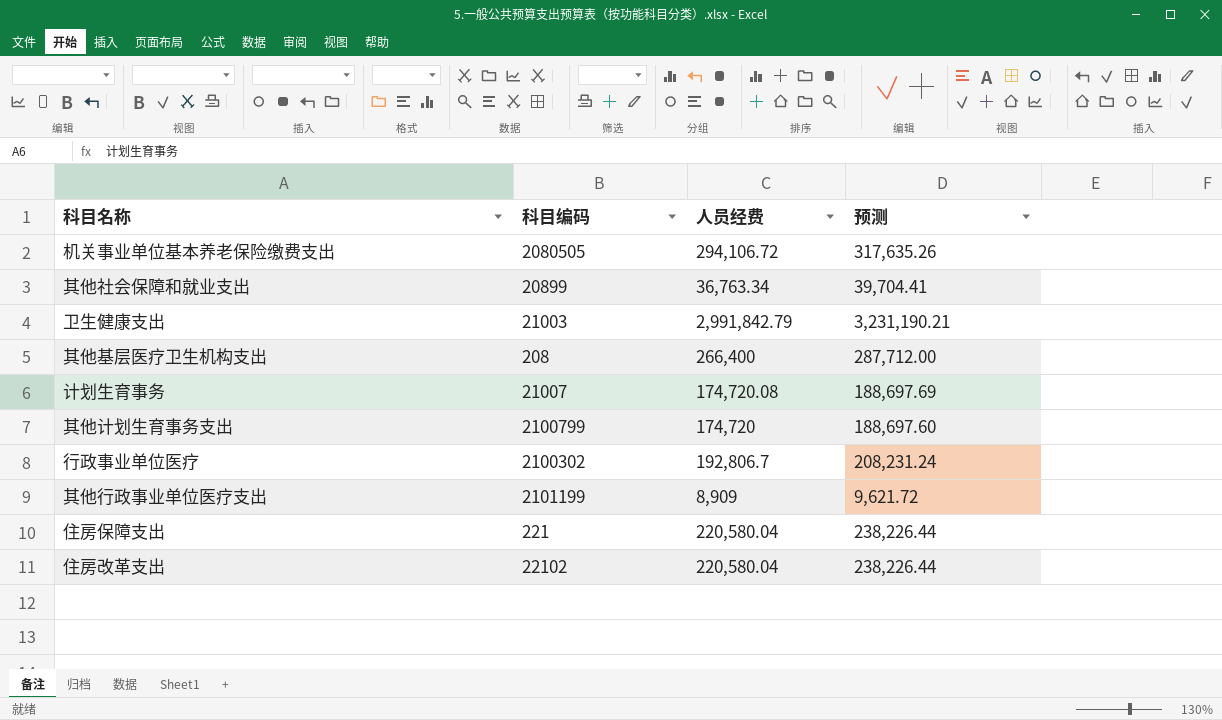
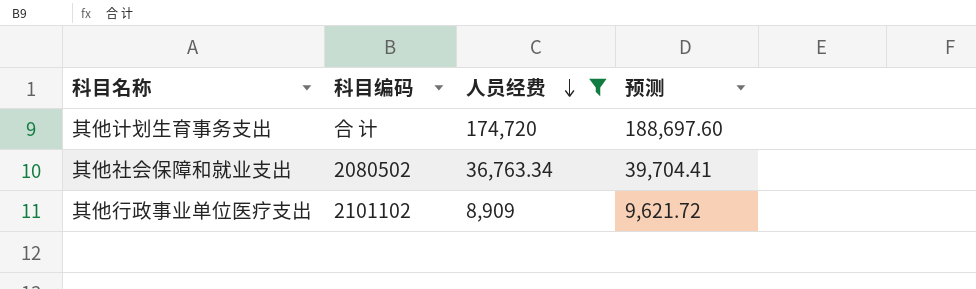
filter: none -> 人员经费 <= 174,720
row order: none -> 人员经费 descending
其他计划生育事务支出 | 科目编码: 2100799 -> 合 计
其他社会保障和就业支出 | 科目编码: 20899 -> 2080502
其他行政事业单位医疗支出 | 科目编码: 2101199 -> 2101102

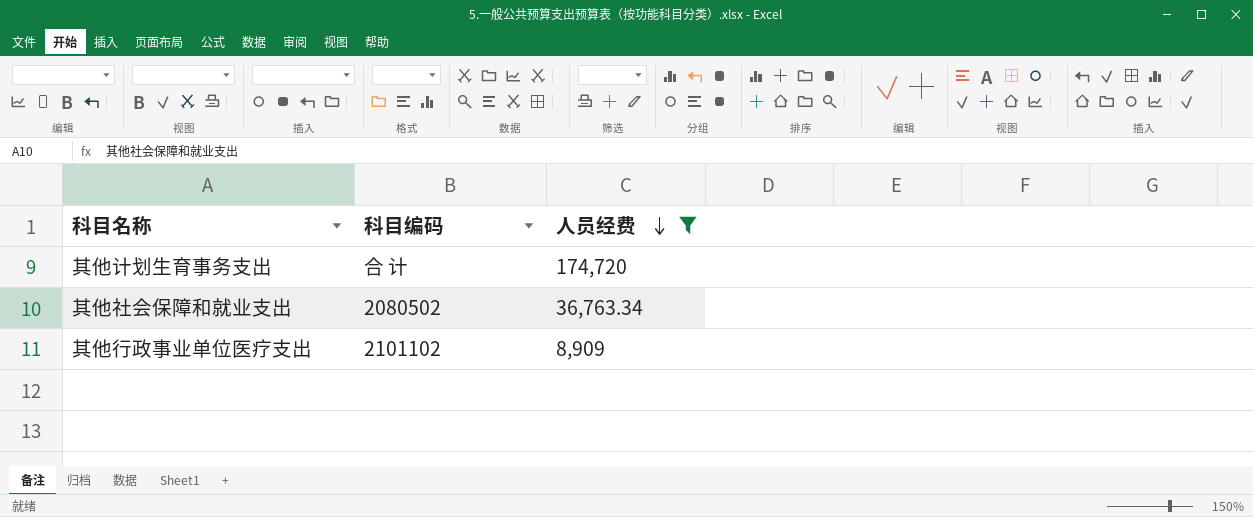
column 预测 | formula: [人员经费] * 1.08 -> none

